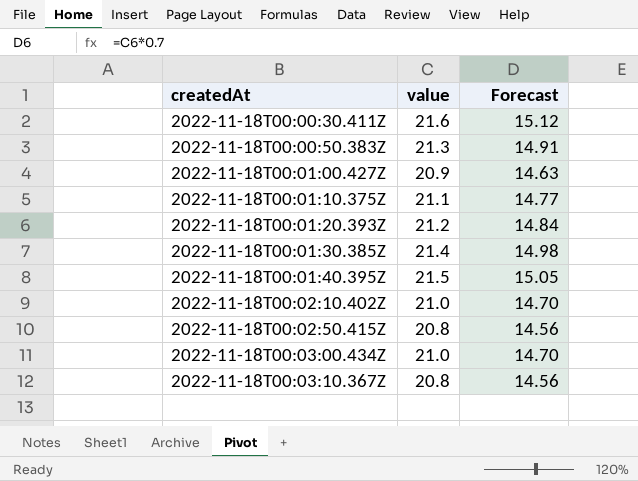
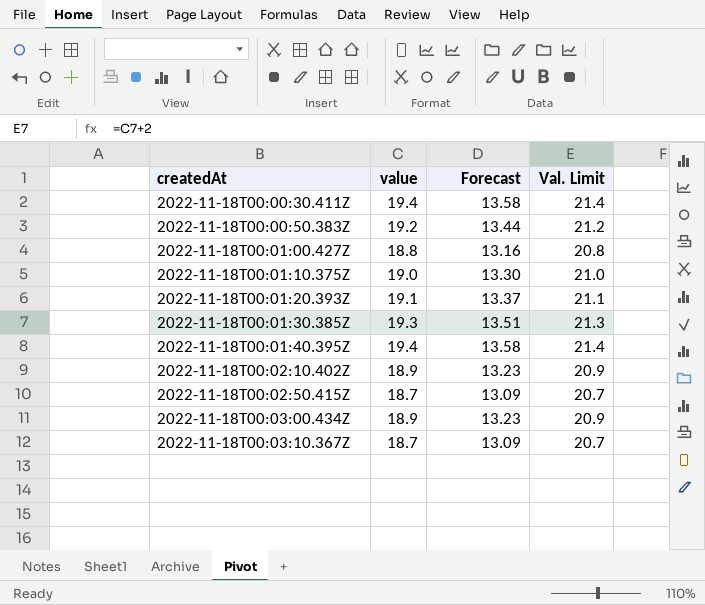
column Val. Limit | formula: none -> [value] + 2
2022-11-18T00:00:30.411Z | value: 21.6 -> 19.4
2022-11-18T00:00:30.411Z | Forecast: 15.12 -> 13.58
2022-11-18T00:00:50.383Z | value: 21.3 -> 19.2
2022-11-18T00:00:50.383Z | Forecast: 14.91 -> 13.44
2022-11-18T00:01:00.427Z | value: 20.9 -> 18.8
2022-11-18T00:01:00.427Z | Forecast: 14.63 -> 13.16
2022-11-18T00:01:10.375Z | value: 21.1 -> 19.0
2022-11-18T00:01:10.375Z | Forecast: 14.77 -> 13.30
2022-11-18T00:01:20.393Z | value: 21.2 -> 19.1
2022-11-18T00:01:20.393Z | Forecast: 14.84 -> 13.37
2022-11-18T00:01:30.385Z | value: 21.4 -> 19.3
2022-11-18T00:01:30.385Z | Forecast: 14.98 -> 13.51
2022-11-18T00:01:40.395Z | value: 21.5 -> 19.4
2022-11-18T00:01:40.395Z | Forecast: 15.05 -> 13.58
2022-11-18T00:02:10.402Z | value: 21.0 -> 18.9
2022-11-18T00:02:10.402Z | Forecast: 14.70 -> 13.23
2022-11-18T00:02:50.415Z | value: 20.8 -> 18.7
2022-11-18T00:02:50.415Z | Forecast: 14.56 -> 13.09
2022-11-18T00:03:00.434Z | value: 21.0 -> 18.9
2022-11-18T00:03:00.434Z | Forecast: 14.70 -> 13.23
2022-11-18T00:03:10.367Z | value: 20.8 -> 18.7
2022-11-18T00:03:10.367Z | Forecast: 14.56 -> 13.09

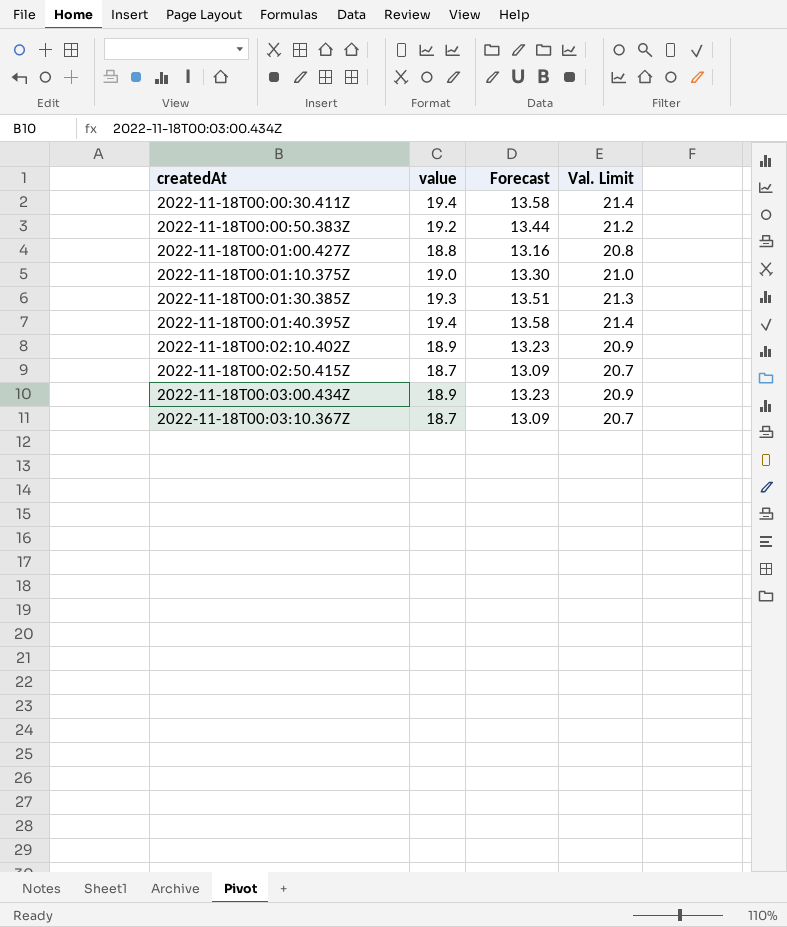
row 2022-11-18T00:01:20.393Z: 19.1 | 13.37 | 21.1 -> none

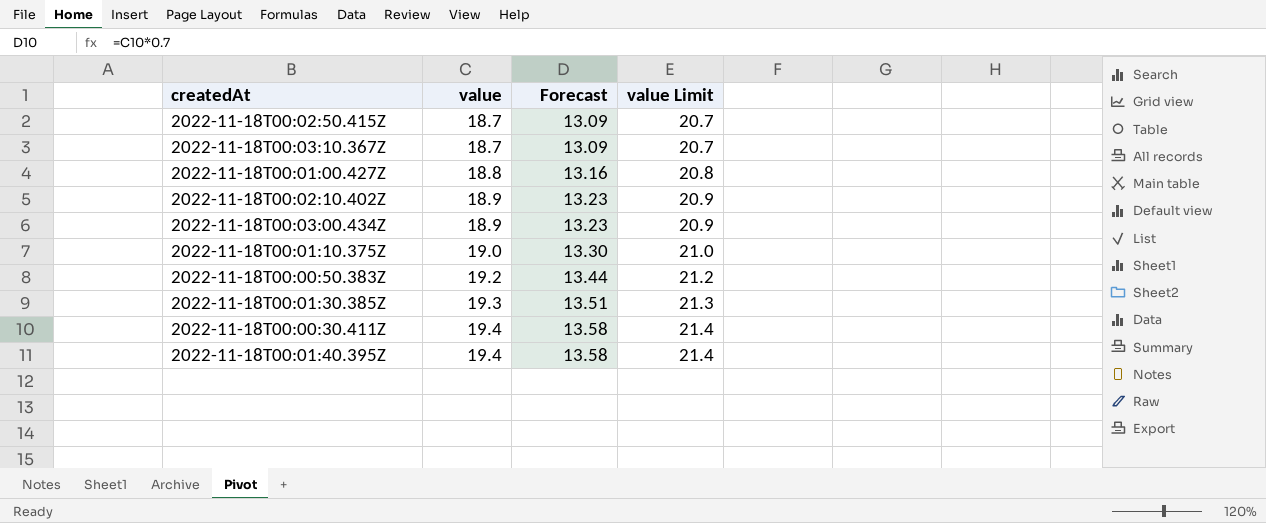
row order: createdAt ascending -> value ascending
column name: Val. Limit -> value Limit

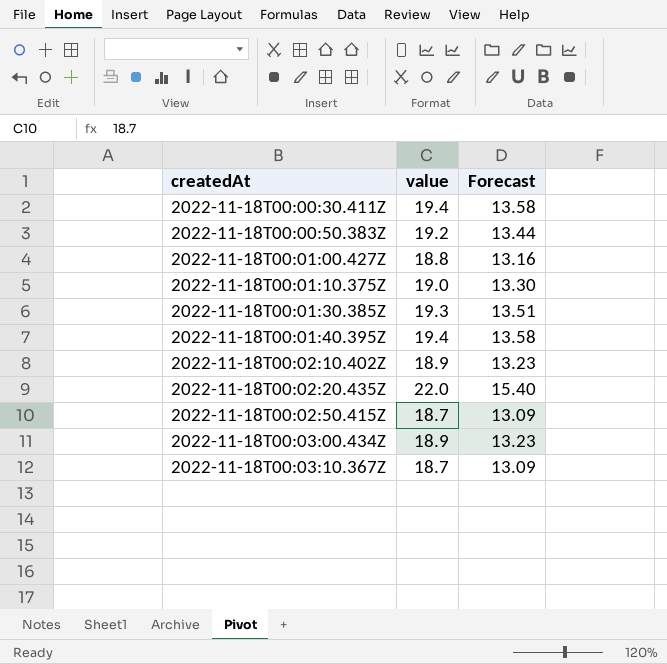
row order: value ascending -> createdAt ascending
column value Limit | formula: [value] + 2 -> none
row 2022-11-18T00:02:20.435Z: none -> 22.0 | 15.40

